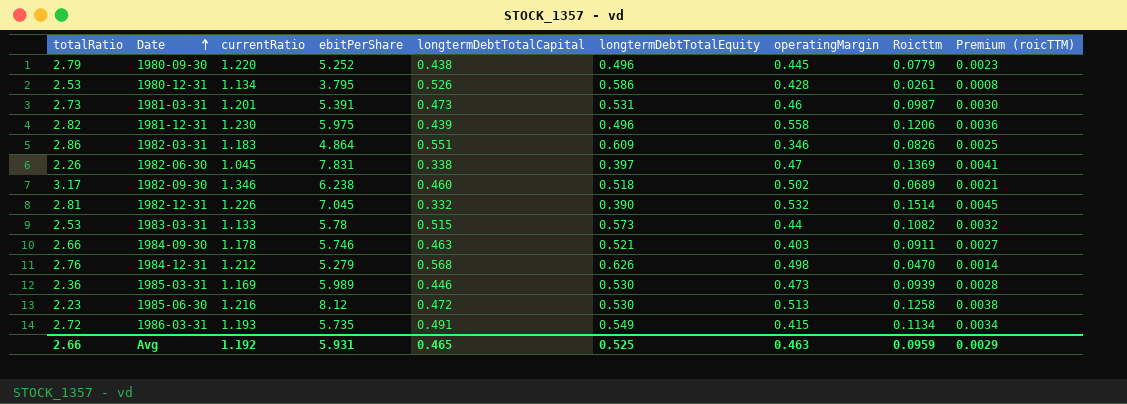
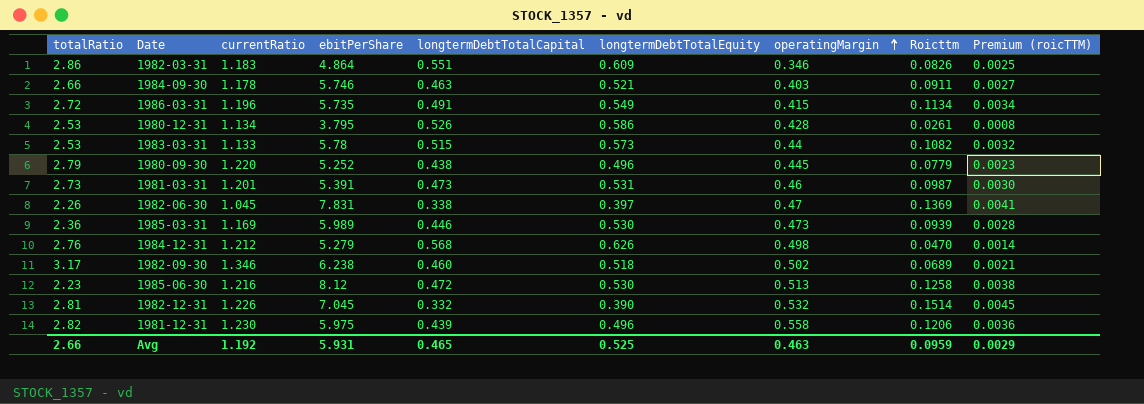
row order: Date ascending -> operatingMargin ascending
1986-03-31 | currentRatio: 1.193 -> 1.196

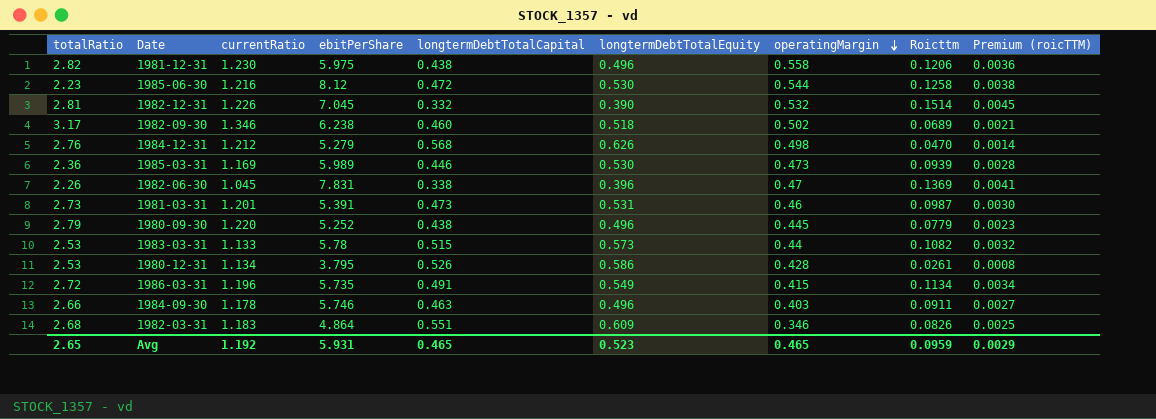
row order: operatingMargin ascending -> operatingMargin descending
1981-12-31 | longtermDebtTotalCapital: 0.439 -> 0.438
1985-06-30 | operatingMargin: 0.513 -> 0.544
1982-06-30 | longtermDebtTotalEquity: 0.397 -> 0.396
1984-09-30 | longtermDebtTotalEquity: 0.521 -> 0.496
1982-03-31 | totalRatio: 2.86 -> 2.68
Avg | totalRatio: 2.66 -> 2.65
Avg | longtermDebtTotalEquity: 0.525 -> 0.523
Avg | operatingMargin: 0.463 -> 0.465

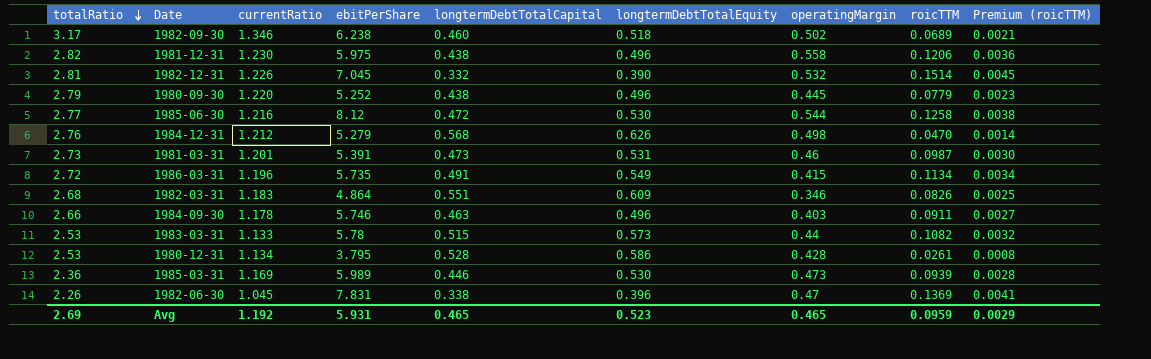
row order: operatingMargin descending -> totalRatio descending
column name: Roicttm -> roicTTM
1985-06-30 | totalRatio: 2.23 -> 2.77
1980-12-31 | longtermDebtTotalCapital: 0.526 -> 0.528
Avg | totalRatio: 2.65 -> 2.69

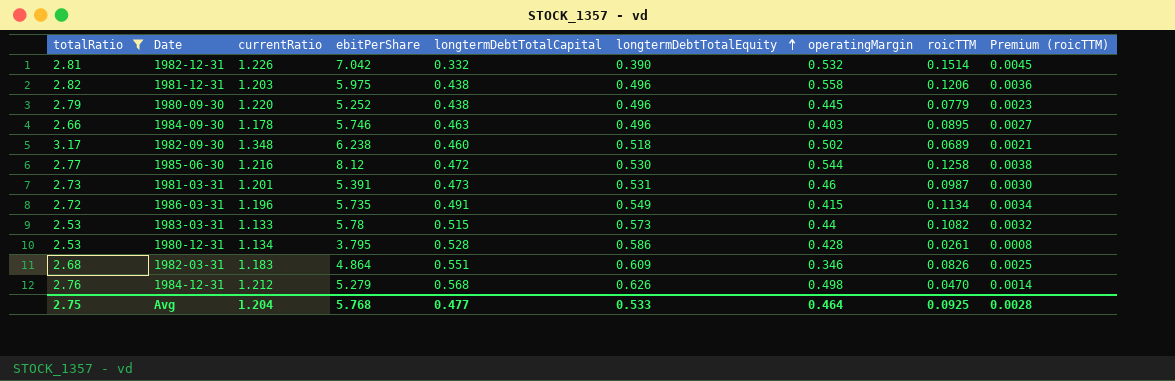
filter: none -> totalRatio >= 2.53
row order: totalRatio descending -> longtermDebtTotalEquity ascending
1982-12-31 | ebitPerShare: 7.045 -> 7.042
1981-12-31 | currentRatio: 1.230 -> 1.203
1984-09-30 | roicTTM: 0.0911 -> 0.0895
1982-09-30 | currentRatio: 1.346 -> 1.348
Avg | totalRatio: 2.69 -> 2.75
Avg | currentRatio: 1.192 -> 1.204
Avg | ebitPerShare: 5.931 -> 5.768
Avg | longtermDebtTotalCapital: 0.465 -> 0.477
Avg | longtermDebtTotalEquity: 0.523 -> 0.533
Avg | operatingMargin: 0.465 -> 0.464
Avg | roicTTM: 0.0959 -> 0.0925
Avg | Premium (roicTTM): 0.0029 -> 0.0028

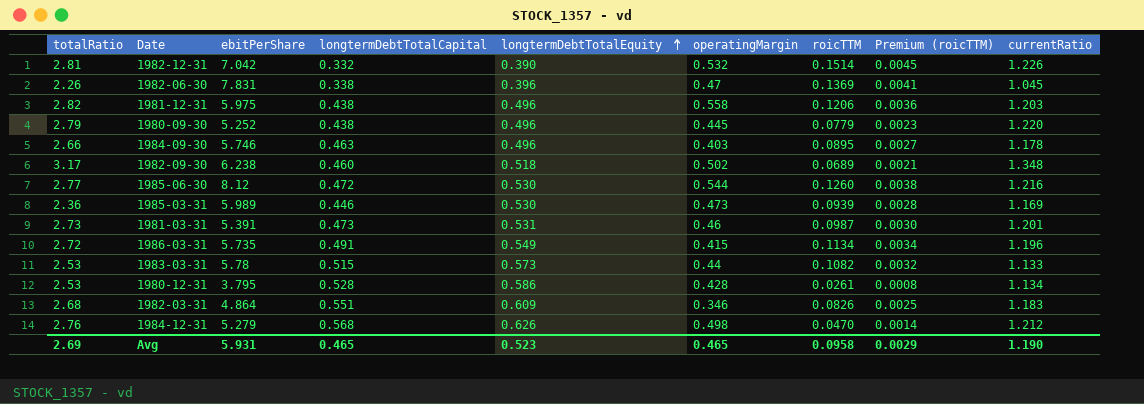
filter: totalRatio >= 2.53 -> none
column currentRatio | position: 3 -> 9
1985-06-30 | roicTTM: 0.1258 -> 0.1260
Avg | totalRatio: 2.75 -> 2.69
Avg | ebitPerShare: 5.768 -> 5.931
Avg | longtermDebtTotalCapital: 0.477 -> 0.465
Avg | longtermDebtTotalEquity: 0.533 -> 0.523
Avg | operatingMargin: 0.464 -> 0.465
Avg | roicTTM: 0.0925 -> 0.0958
Avg | Premium (roicTTM): 0.0028 -> 0.0029
Avg | currentRatio: 1.204 -> 1.190

